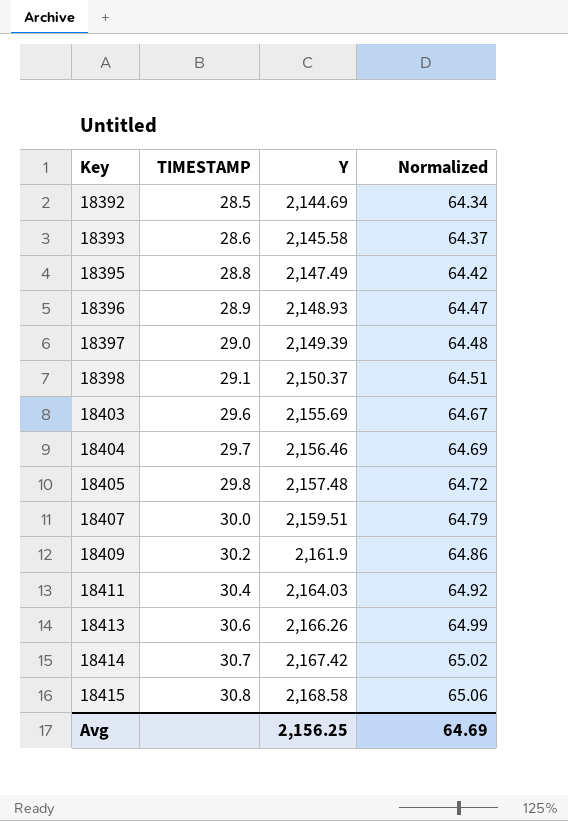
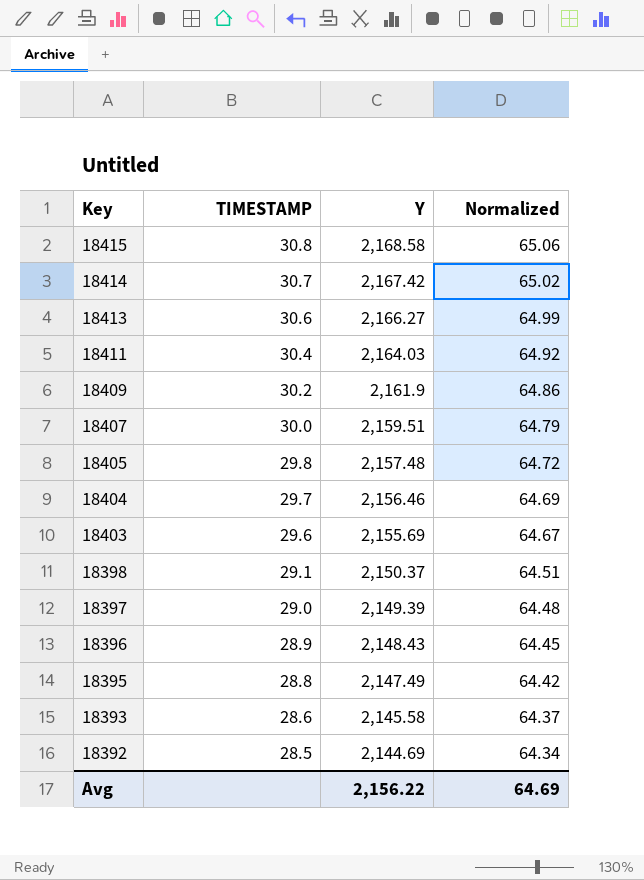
row order: Key ascending -> Key descending
18413 | Y: 2,166.26 -> 2,166.27
18396 | Y: 2,148.93 -> 2,148.43
18396 | Normalized: 64.47 -> 64.45
Avg | Y: 2,156.25 -> 2,156.22

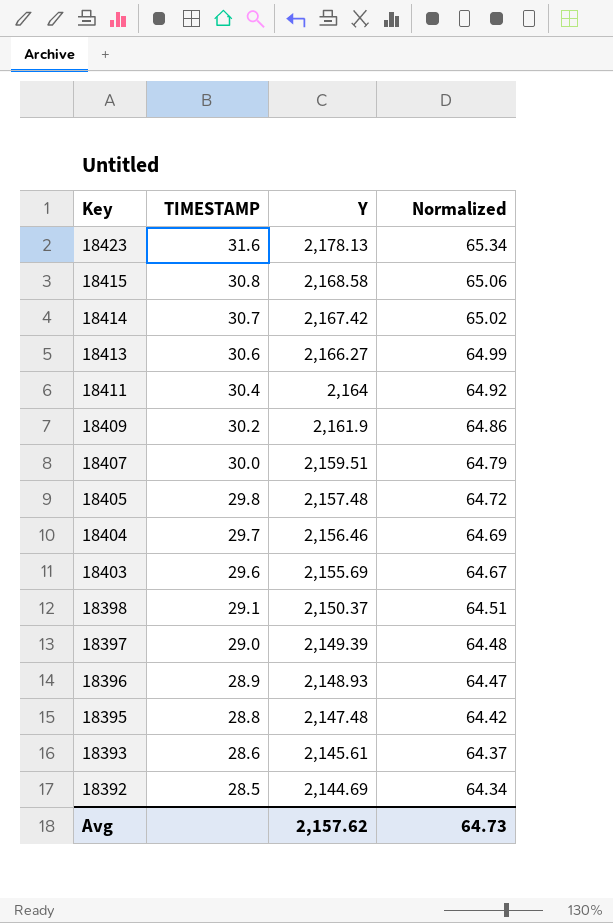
row 18423: none -> 31.6 | 2,178.13 | 65.34
18411 | Y: 2,164.03 -> 2,164
18396 | Y: 2,148.43 -> 2,148.93
18396 | Normalized: 64.45 -> 64.47
18395 | Y: 2,147.49 -> 2,147.48
18393 | Y: 2,145.58 -> 2,145.61
Avg | Y: 2,156.22 -> 2,157.62
Avg | Normalized: 64.69 -> 64.73

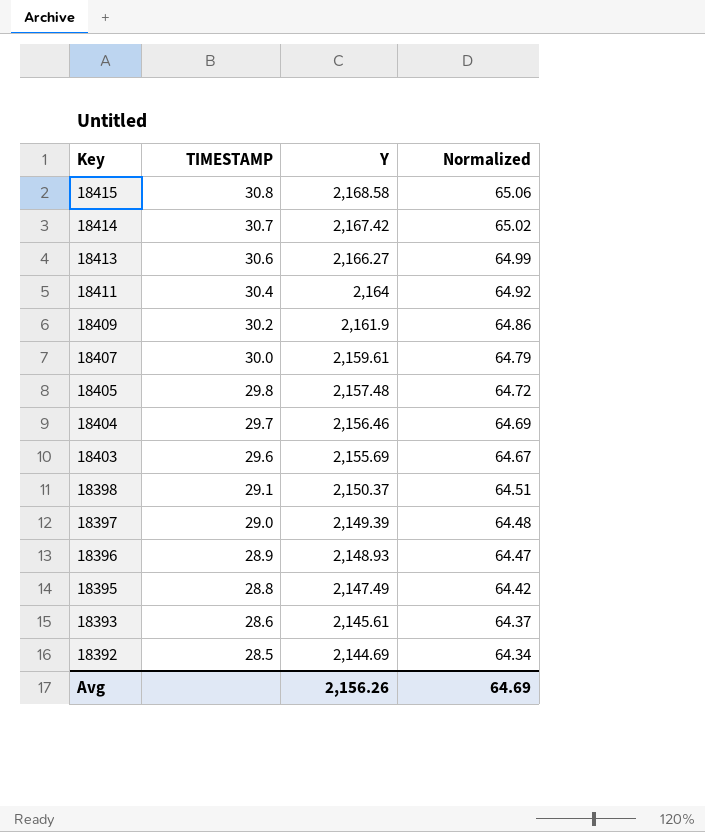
row 18423: 31.6 | 2,178.13 | 65.34 -> none
18407 | Y: 2,159.51 -> 2,159.61
18395 | Y: 2,147.48 -> 2,147.49
Avg | Y: 2,157.62 -> 2,156.26
Avg | Normalized: 64.73 -> 64.69

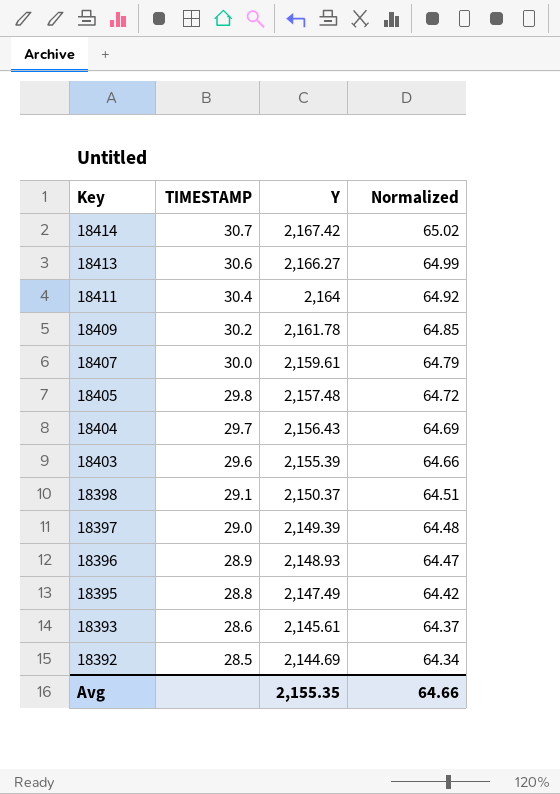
row 18415: 30.8 | 2,168.58 | 65.06 -> none
18409 | Y: 2,161.9 -> 2,161.78
18409 | Normalized: 64.86 -> 64.85
18404 | Y: 2,156.46 -> 2,156.43
18403 | Y: 2,155.69 -> 2,155.39
18403 | Normalized: 64.67 -> 64.66
Avg | Y: 2,156.26 -> 2,155.35
Avg | Normalized: 64.69 -> 64.66

